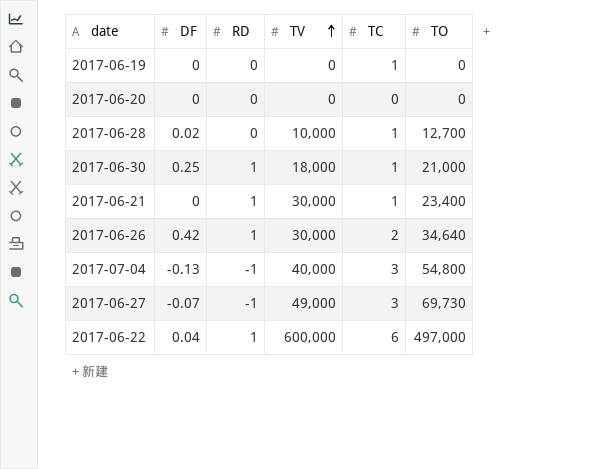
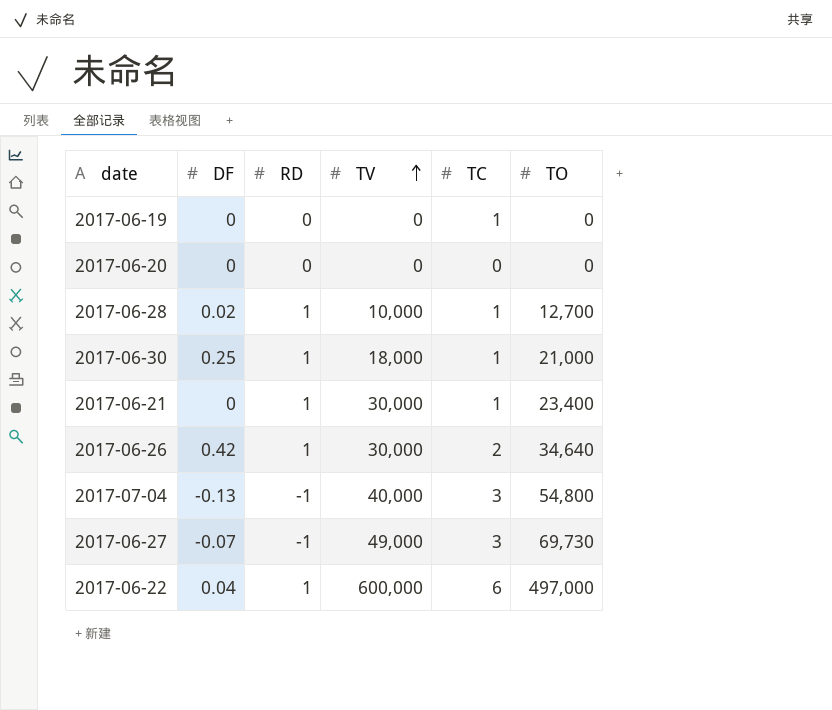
2017-06-28 | RD: 0 -> 1

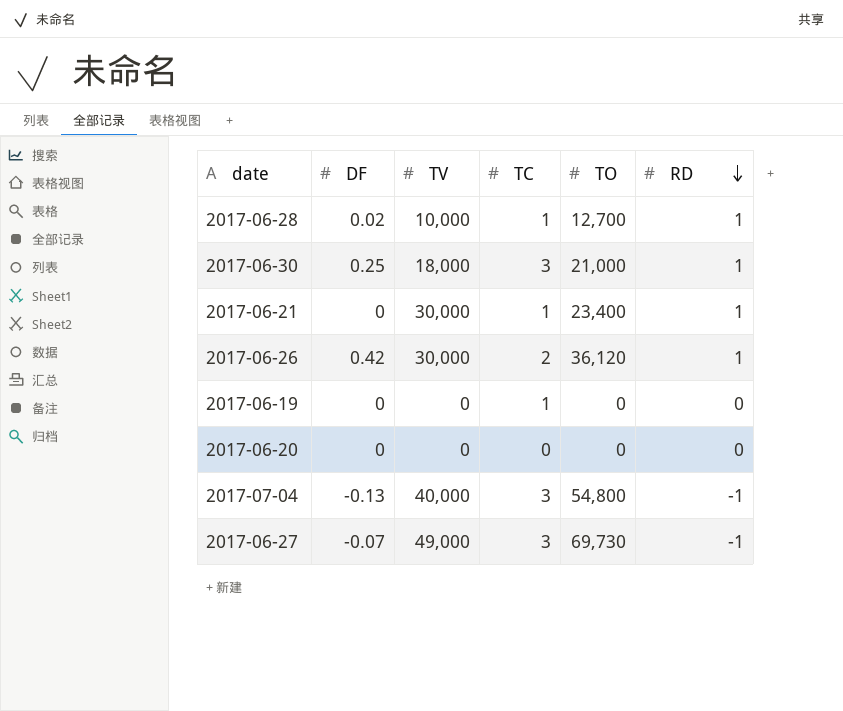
row order: TV ascending -> RD descending
column RD | position: 3 -> 6
row 2017-06-22: 0.04 | 1 | 600,000 | 6 | 497,000 -> none
2017-06-30 | TC: 1 -> 3
2017-06-26 | TO: 34,640 -> 36,120

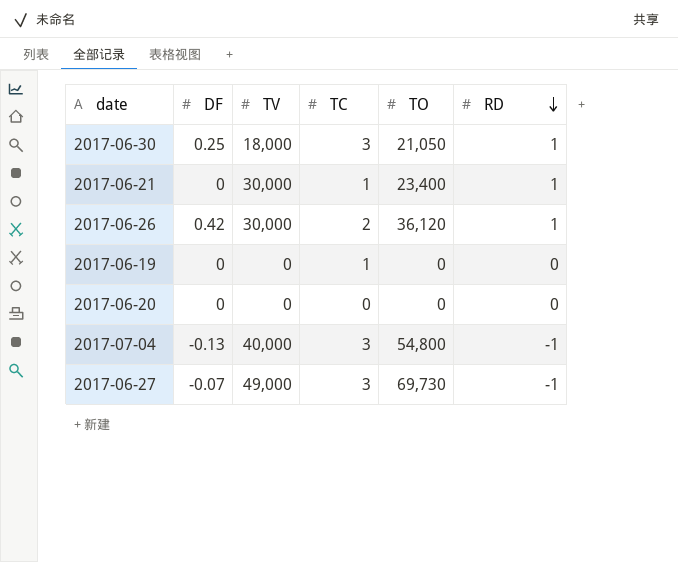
row 2017-06-28: 0.02 | 10,000 | 1 | 12,700 | 1 -> none
2017-06-30 | TO: 21,000 -> 21,050

